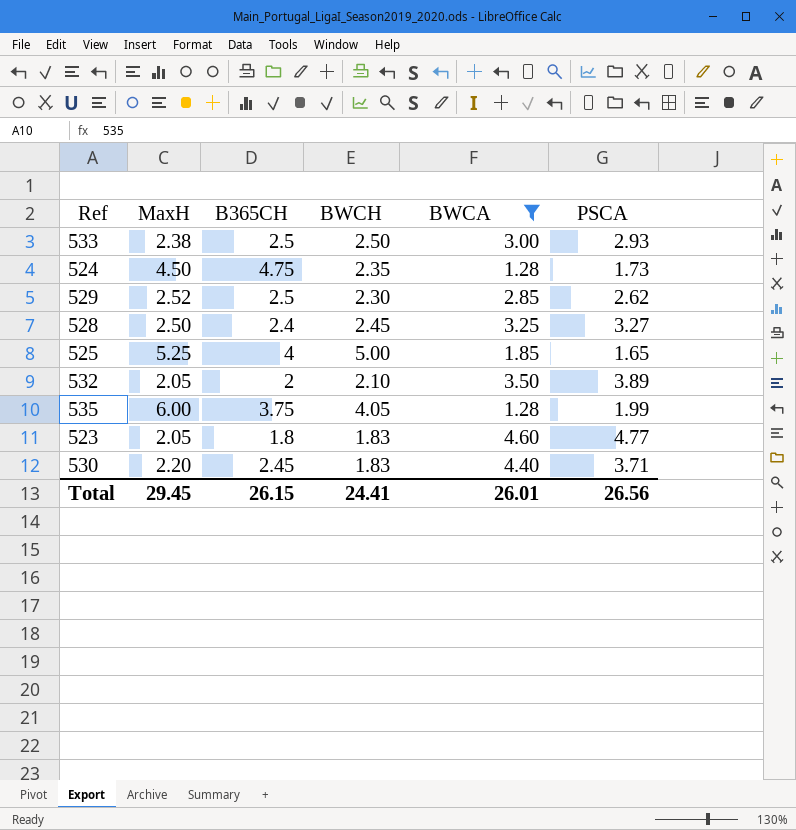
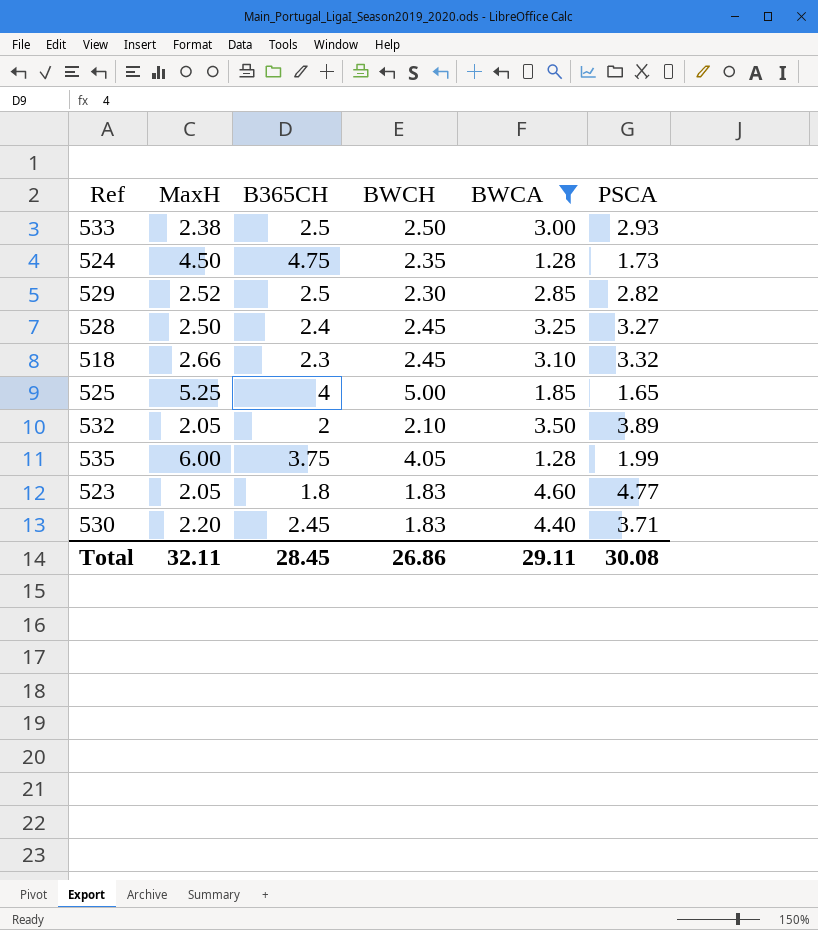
529 | PSCA: 2.62 -> 2.82
row 518: none -> 2.66 | 2.3 | 2.45 | 3.10 | 3.32
Total | MaxH: 29.45 -> 32.11
Total | B365CH: 26.15 -> 28.45
Total | BWCH: 24.41 -> 26.86
Total | BWCA: 26.01 -> 29.11
Total | PSCA: 26.56 -> 30.08

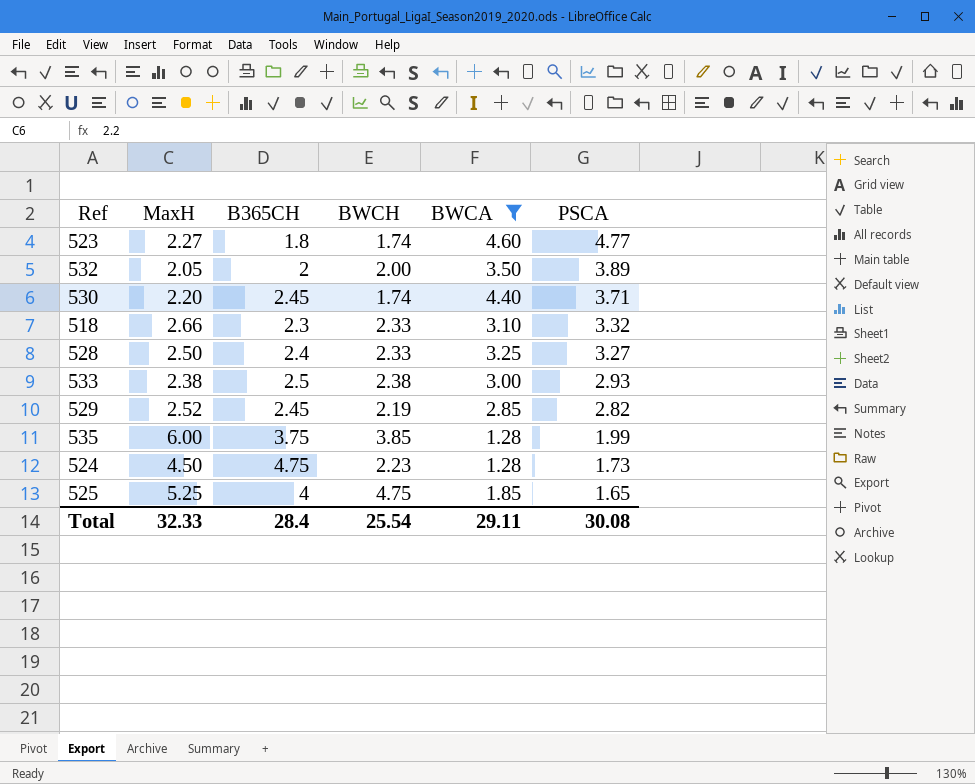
row order: none -> PSCA descending
523 | MaxH: 2.05 -> 2.27
523 | BWCH: 1.83 -> 1.74
532 | BWCH: 2.10 -> 2.00
530 | BWCH: 1.83 -> 1.74
518 | BWCH: 2.45 -> 2.33
528 | BWCH: 2.45 -> 2.33
533 | BWCH: 2.50 -> 2.38
529 | B365CH: 2.5 -> 2.45
529 | BWCH: 2.30 -> 2.19
535 | BWCH: 4.05 -> 3.85
524 | BWCH: 2.35 -> 2.23
525 | BWCH: 5.00 -> 4.75
Total | MaxH: 32.11 -> 32.33
Total | B365CH: 28.45 -> 28.4
Total | BWCH: 26.86 -> 25.54

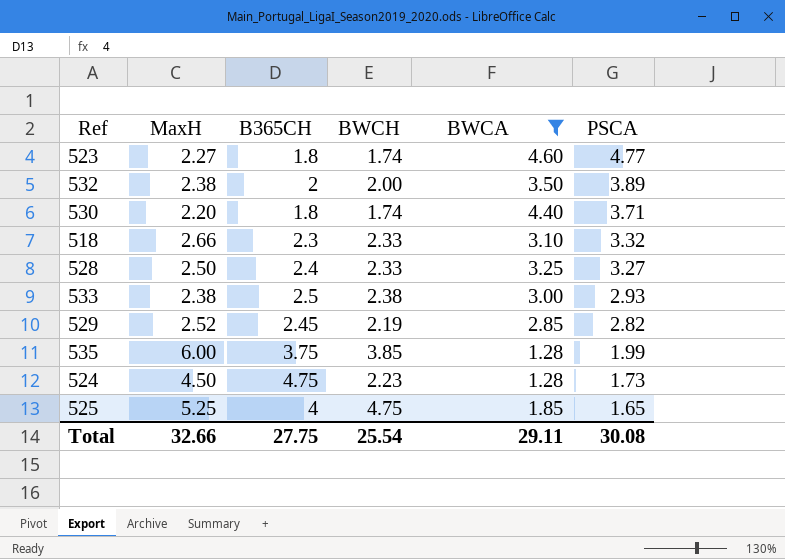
532 | MaxH: 2.05 -> 2.38
530 | B365CH: 2.45 -> 1.8
Total | MaxH: 32.33 -> 32.66
Total | B365CH: 28.4 -> 27.75

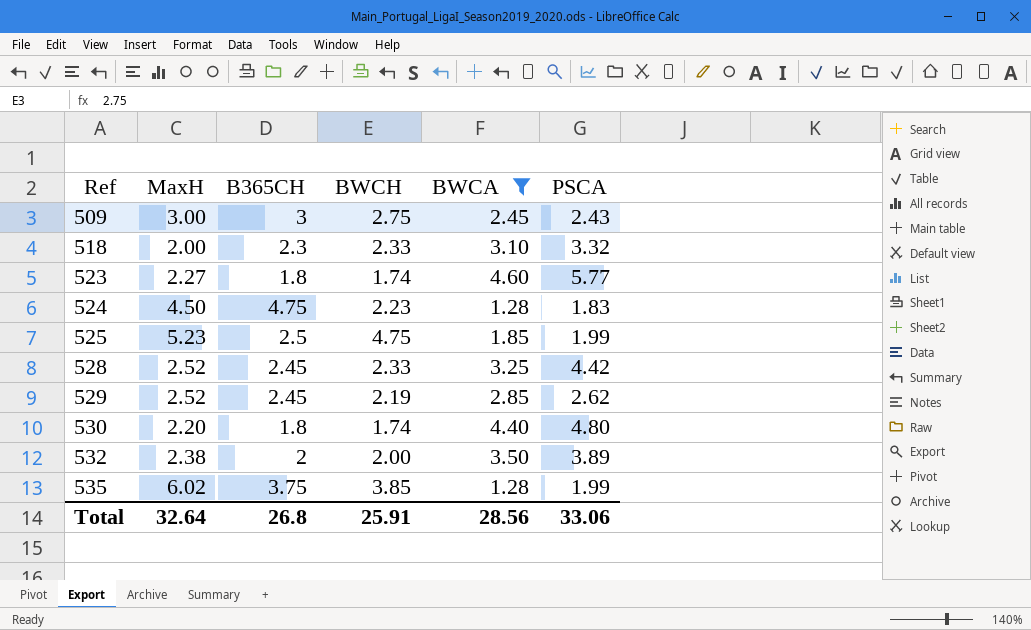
row order: PSCA descending -> Ref ascending
row 533: 2.38 | 2.5 | 2.38 | 3.00 | 2.93 -> none
row 509: none -> 3.00 | 3 | 2.75 | 2.45 | 2.43
518 | MaxH: 2.66 -> 2.00
523 | PSCA: 4.77 -> 5.77
524 | PSCA: 1.73 -> 1.83
525 | MaxH: 5.25 -> 5.23
525 | B365CH: 4 -> 2.5
525 | PSCA: 1.65 -> 1.99
528 | MaxH: 2.50 -> 2.52
528 | B365CH: 2.4 -> 2.45
528 | PSCA: 3.27 -> 4.42
529 | PSCA: 2.82 -> 2.62
530 | PSCA: 3.71 -> 4.80
535 | MaxH: 6.00 -> 6.02
Total | MaxH: 32.66 -> 32.64
Total | B365CH: 27.75 -> 26.8
Total | BWCH: 25.54 -> 25.91
Total | BWCA: 29.11 -> 28.56
Total | PSCA: 30.08 -> 33.06

